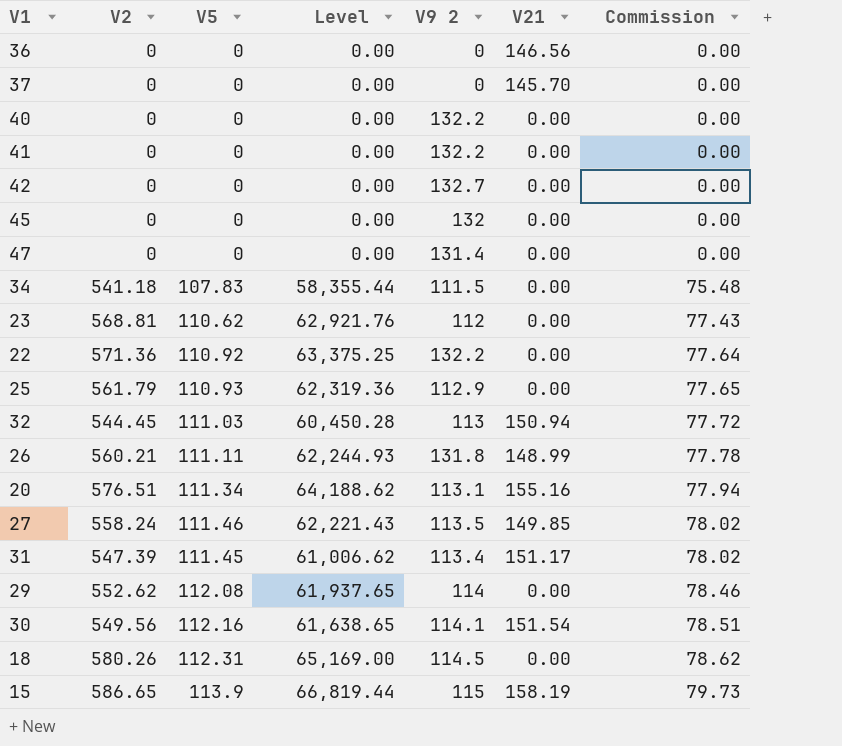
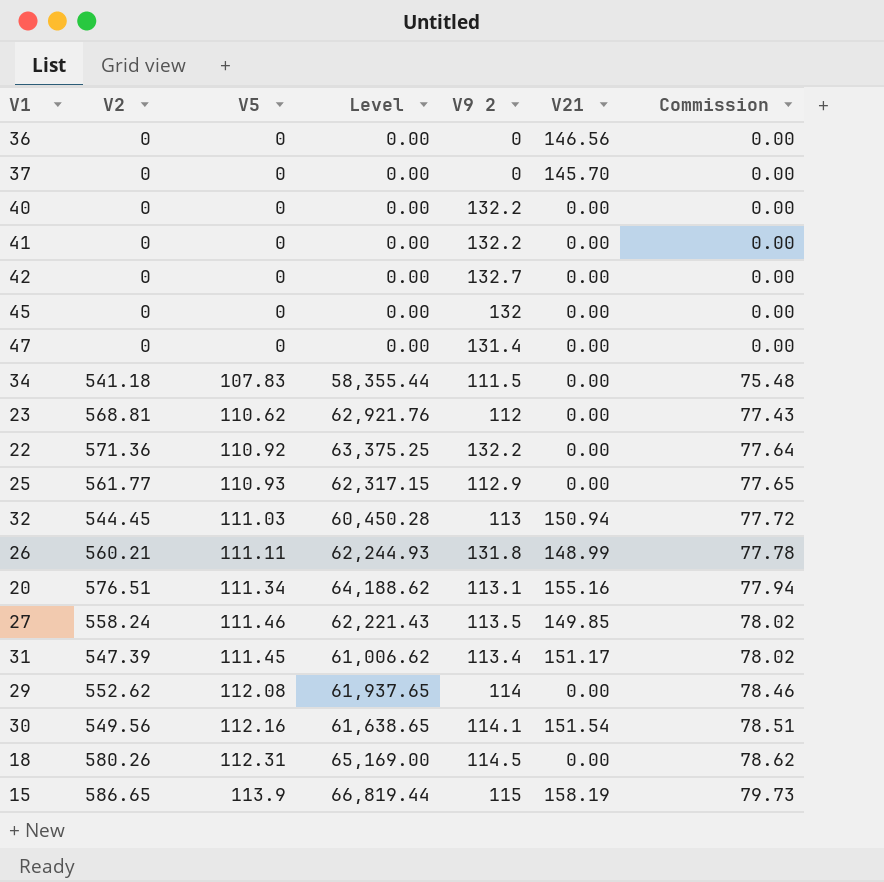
25 | V2: 561.79 -> 561.77
25 | Level: 62,319.36 -> 62,317.15

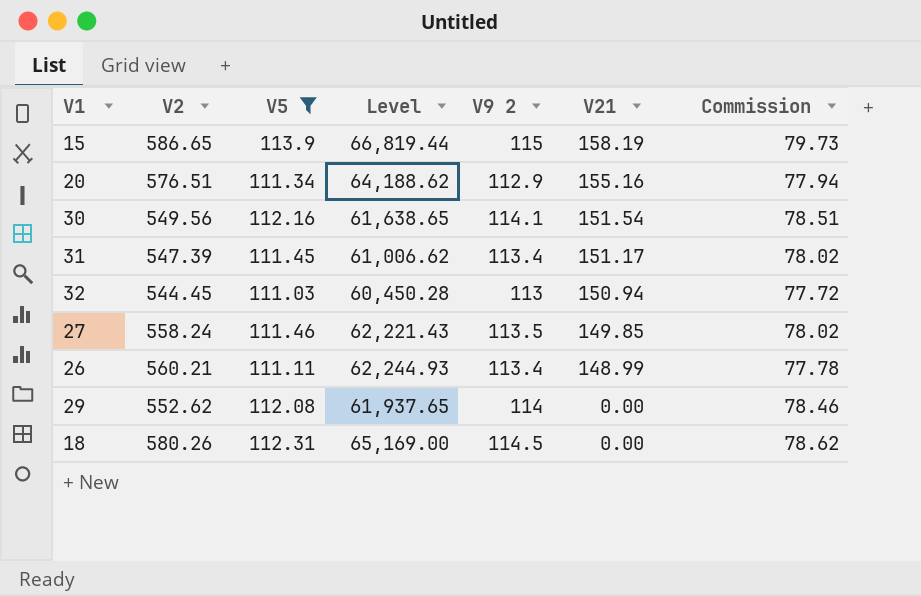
filter: none -> V5 >= 111.03
row order: Commission ascending -> V21 descending
20 | V9 2: 113.1 -> 112.9
26 | V9 2: 131.8 -> 113.4

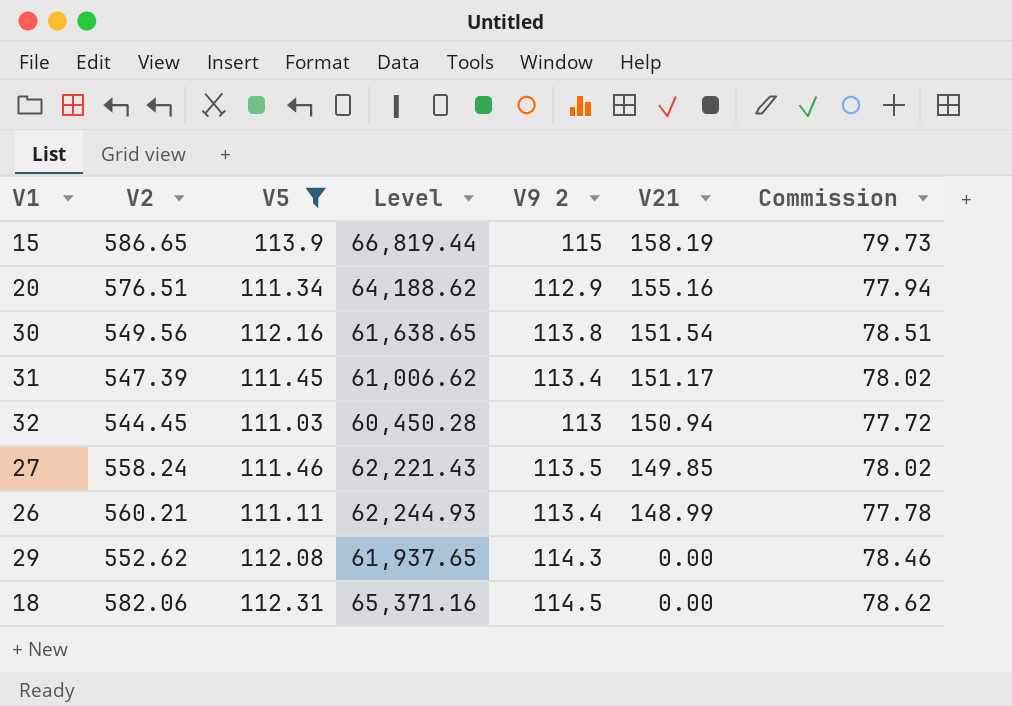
30 | V9 2: 114.1 -> 113.8
29 | V9 2: 114 -> 114.3
18 | V2: 580.26 -> 582.06
18 | Level: 65,169.00 -> 65,371.16

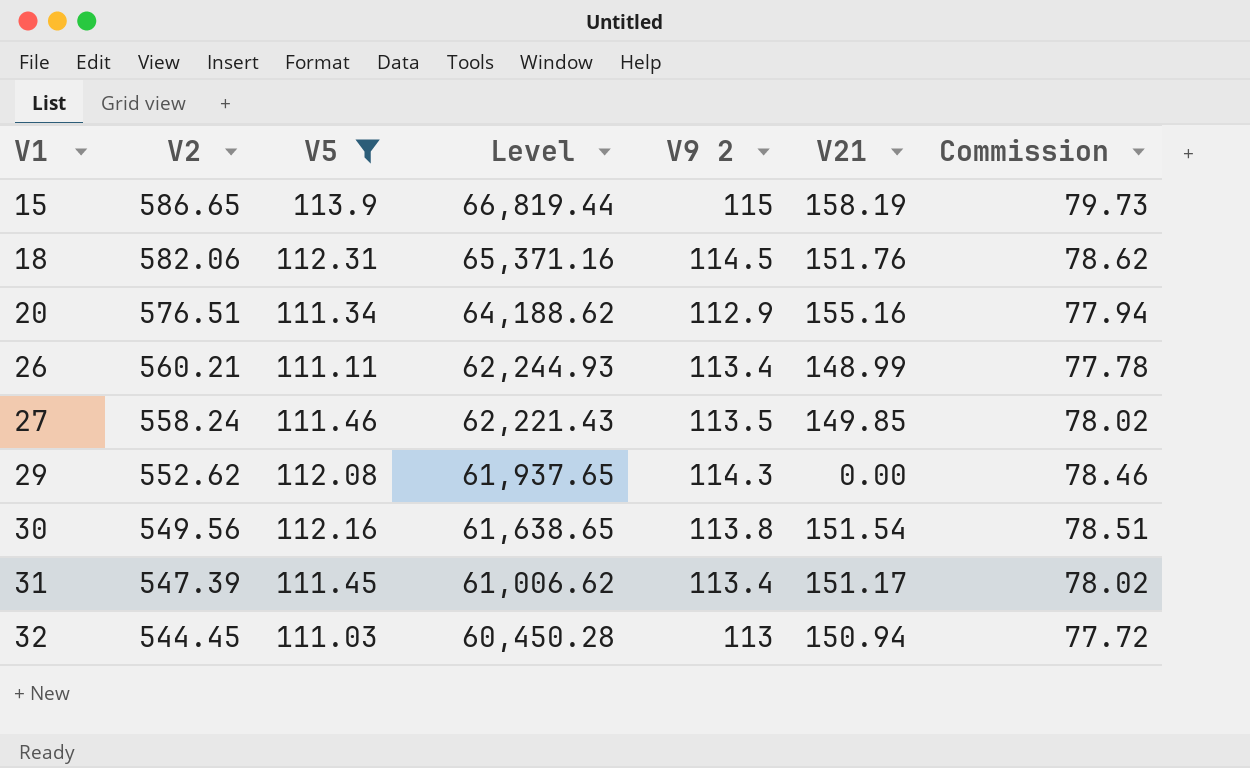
row order: V21 descending -> V1 ascending
18 | V21: 0.00 -> 151.76

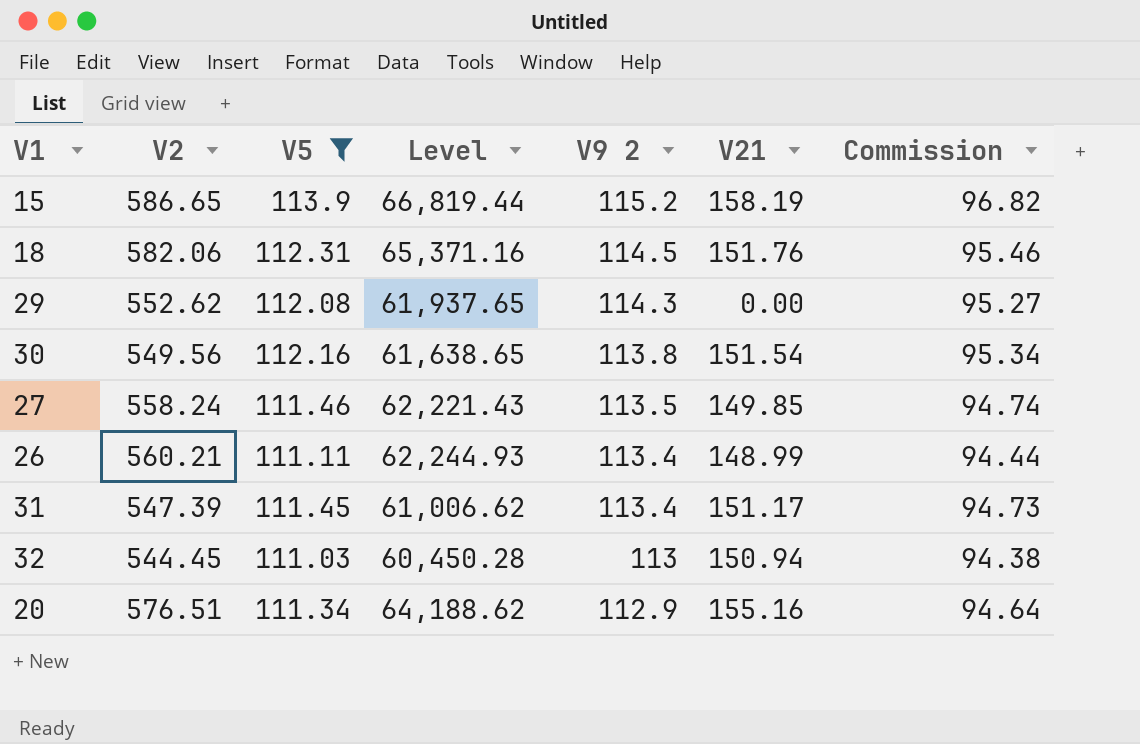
row order: V1 ascending -> V9 2 descending
column Commission | formula: [V5] * 0.7 -> [V5] * 0.85
15 | V9 2: 115 -> 115.2

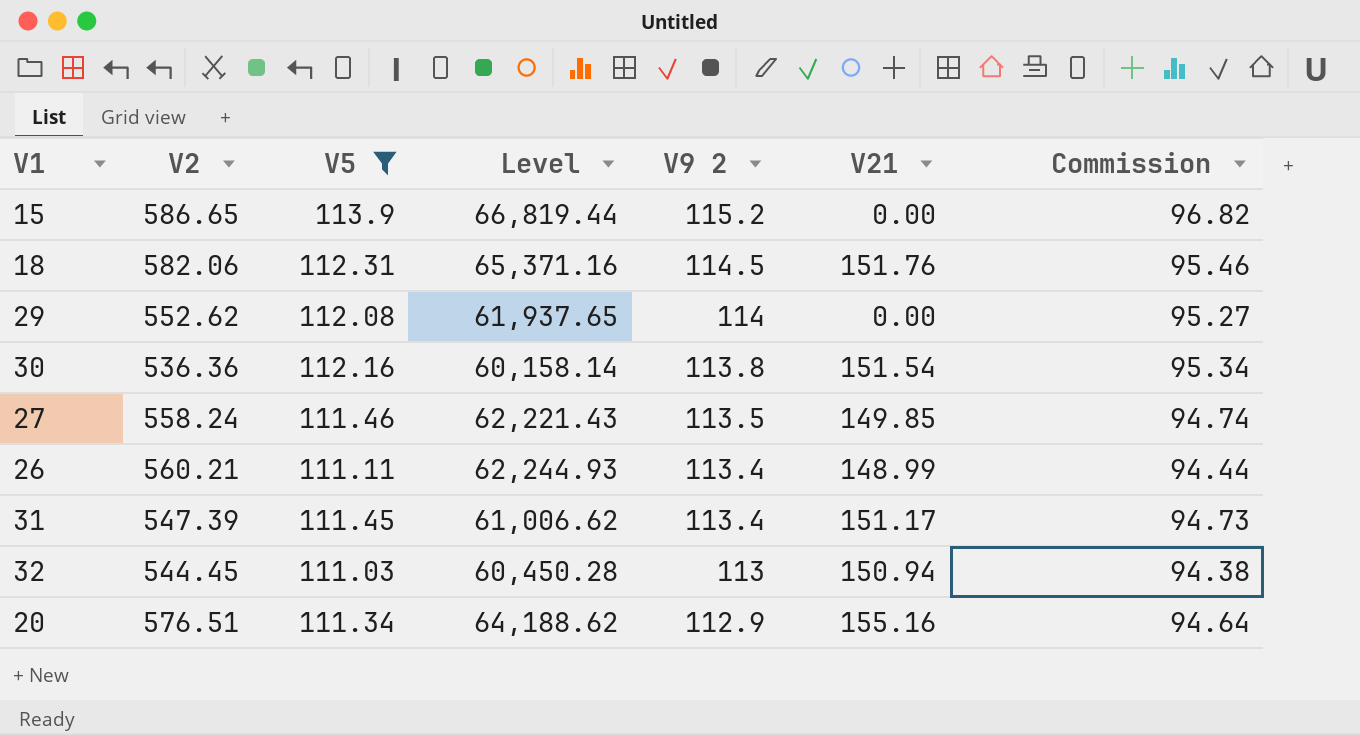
15 | V21: 158.19 -> 0.00
29 | V9 2: 114.3 -> 114
30 | V2: 549.56 -> 536.36
30 | Level: 61,638.65 -> 60,158.14

